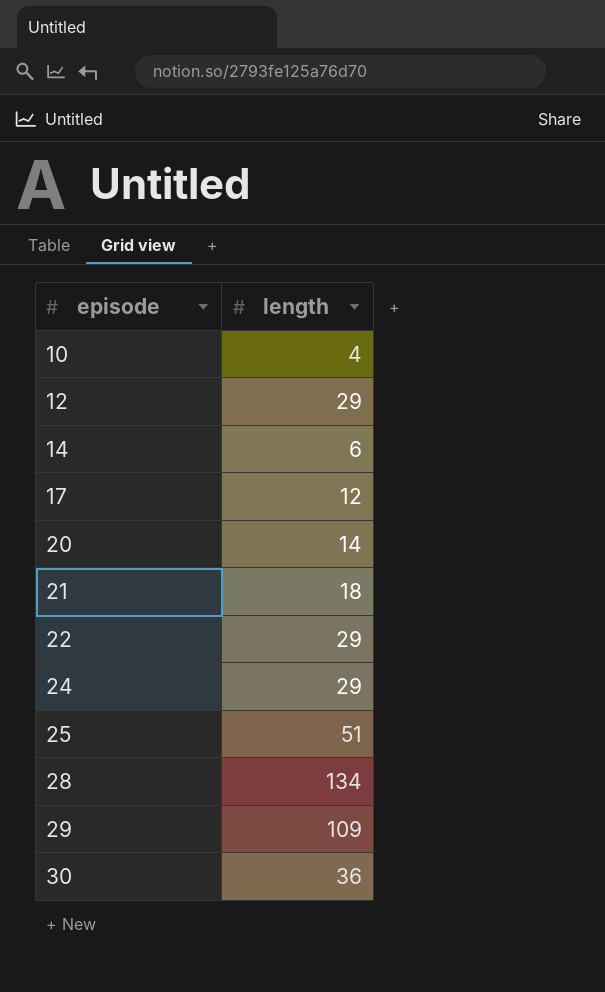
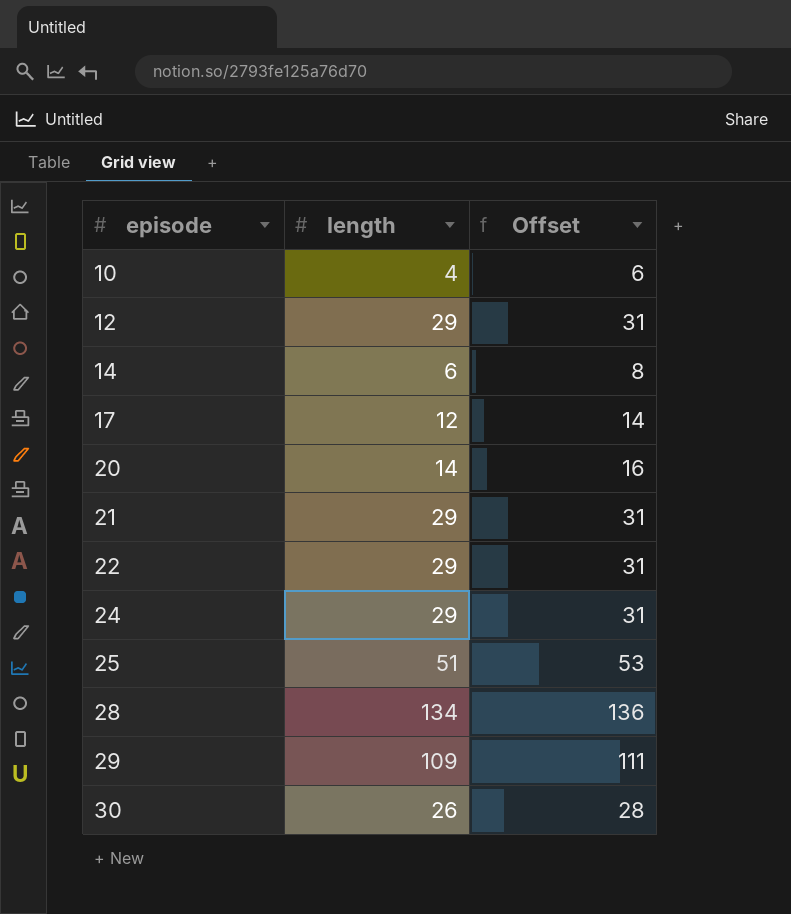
column Offset | formula: none -> [length] + 2
21 | length: 18 -> 29
30 | length: 36 -> 26

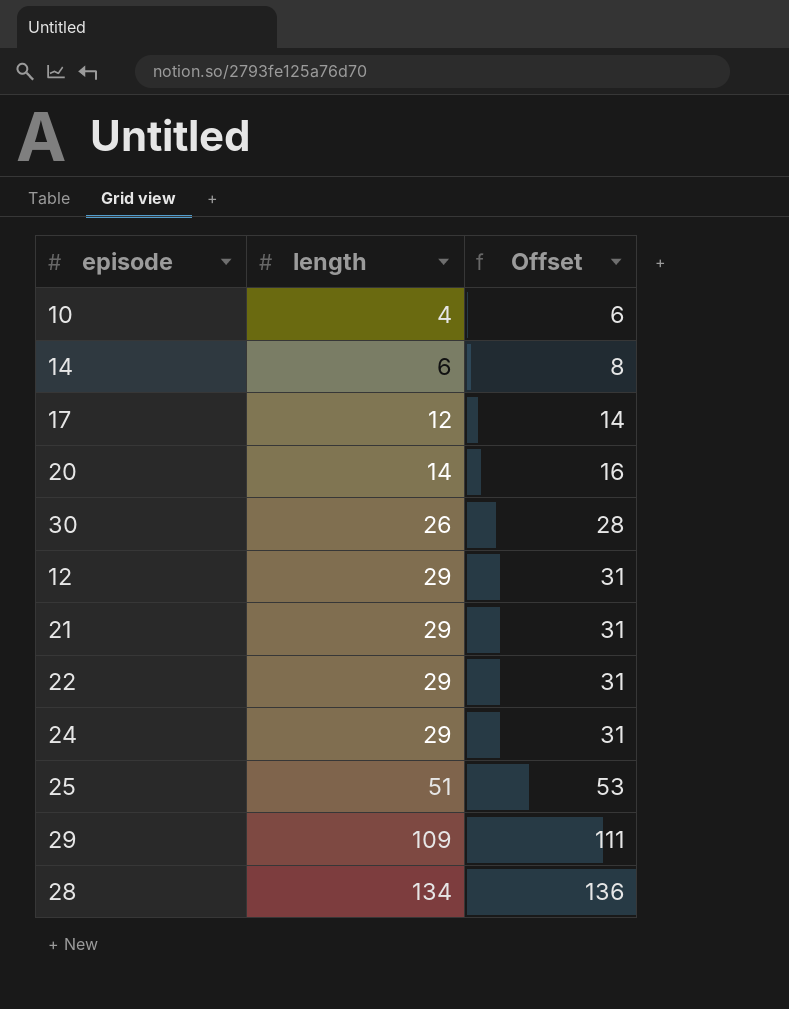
row order: episode ascending -> length ascending

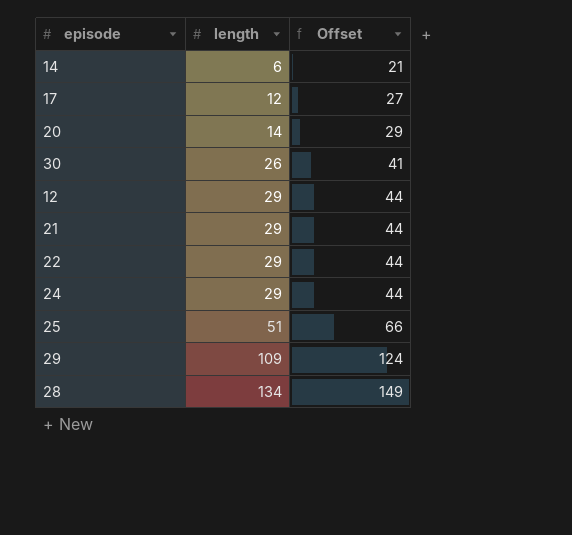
column Offset | formula: [length] + 2 -> [length] + 15
row 10: 4 | 6 -> none

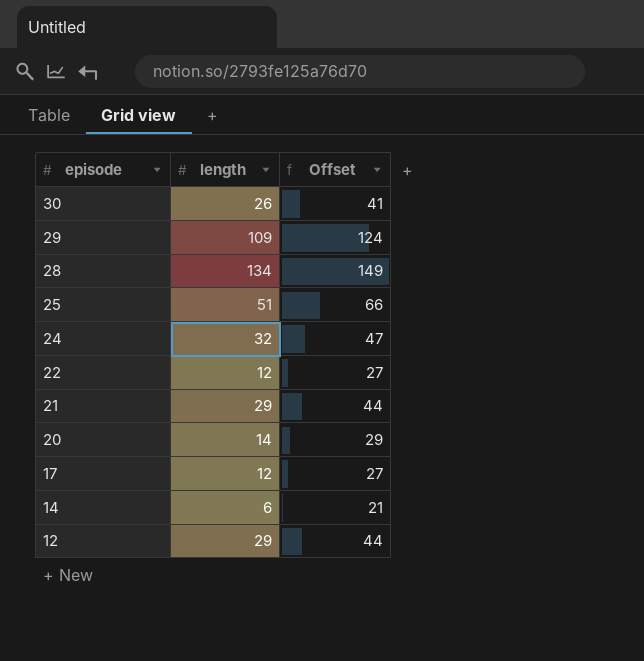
row order: length ascending -> episode descending
24 | length: 29 -> 32
24 | Offset: 44 -> 47
22 | length: 29 -> 12
22 | Offset: 44 -> 27

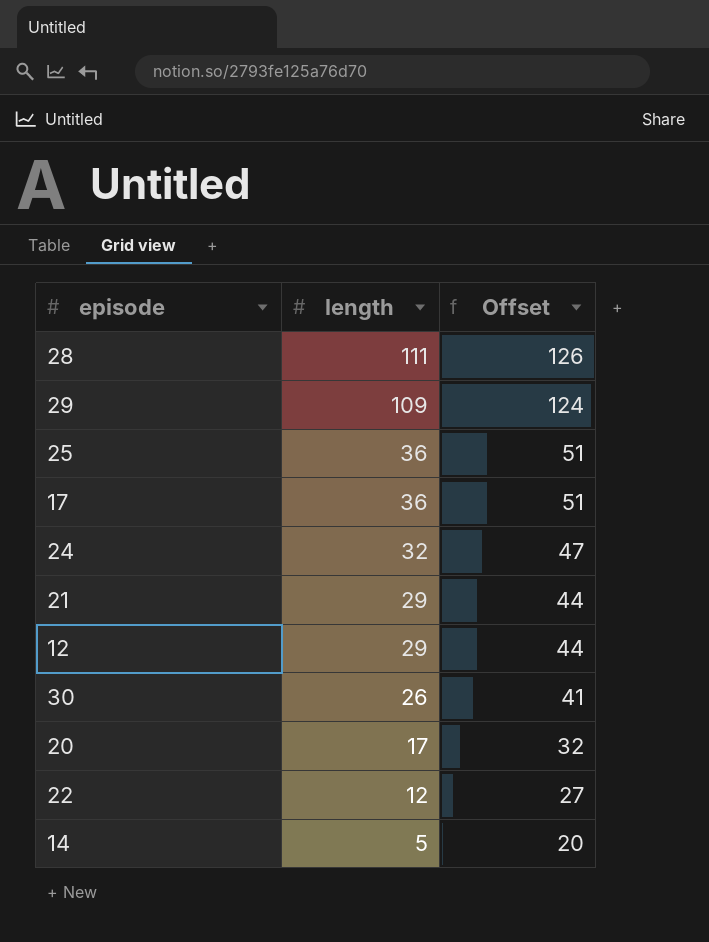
row order: episode descending -> length descending
28 | length: 134 -> 111
28 | Offset: 149 -> 126
25 | length: 51 -> 36
25 | Offset: 66 -> 51
17 | length: 12 -> 36
17 | Offset: 27 -> 51
20 | length: 14 -> 17
20 | Offset: 29 -> 32
14 | length: 6 -> 5
14 | Offset: 21 -> 20

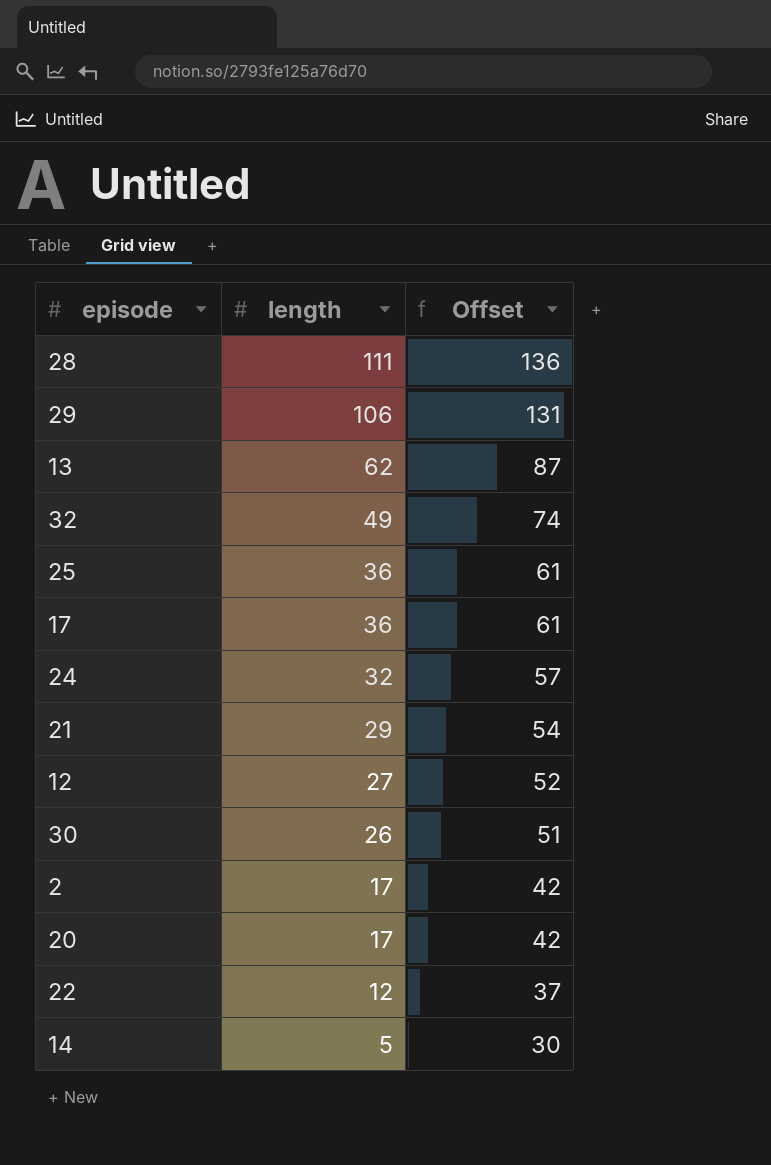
column Offset | formula: [length] + 15 -> [length] + 25
29 | length: 109 -> 106
row 13: none -> 62 | 87
row 32: none -> 49 | 74
12 | length: 29 -> 27
row 2: none -> 17 | 42

